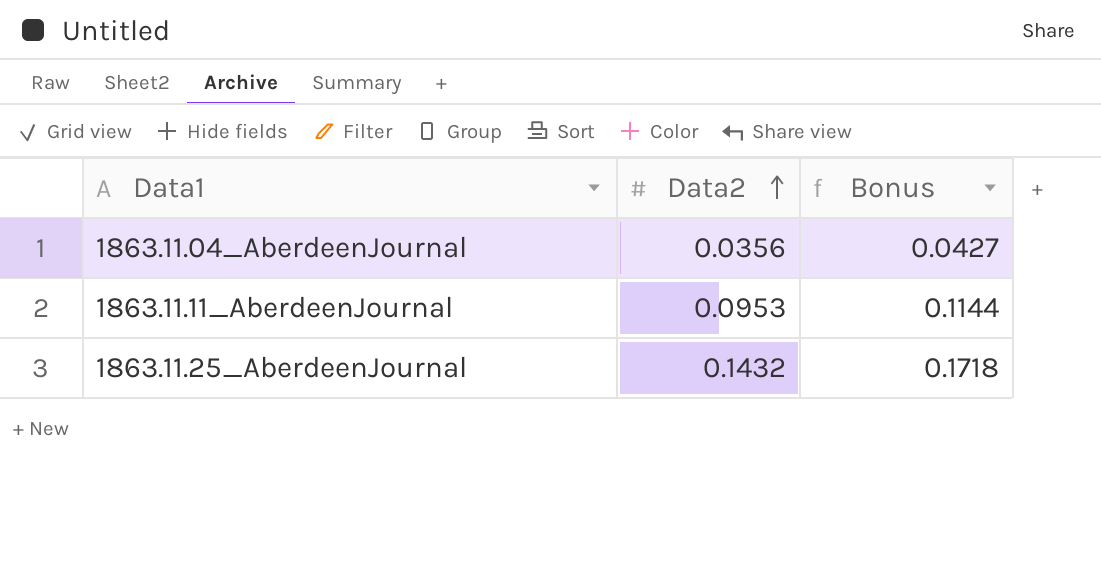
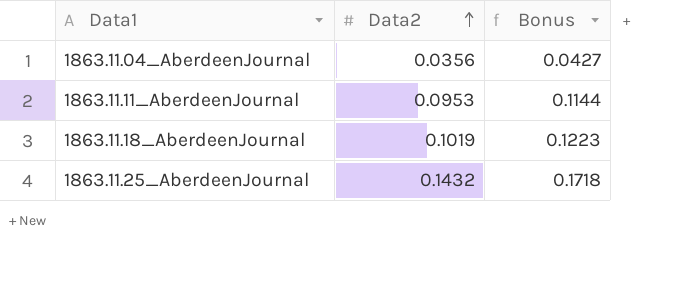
row 1863.11.18_AberdeenJournal: none -> 0.1019 | 0.1223

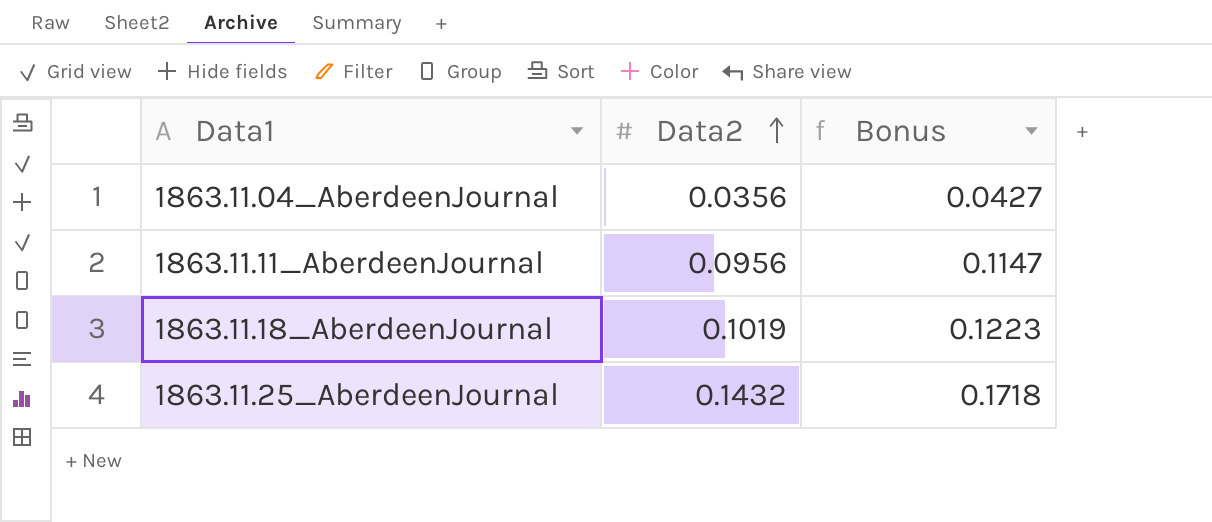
1863.11.11_AberdeenJournal | Data2: 0.0953 -> 0.0956
1863.11.11_AberdeenJournal | Bonus: 0.1144 -> 0.1147

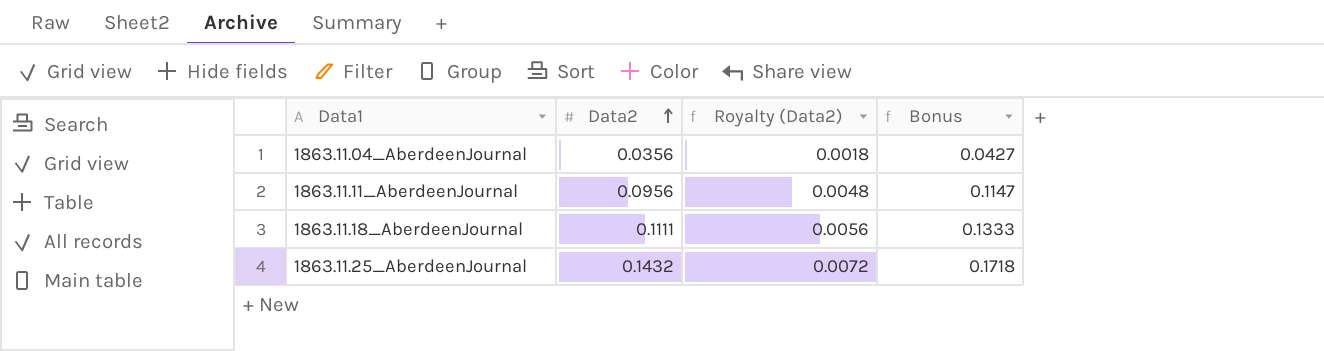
column Royalty (Data2) | formula: none -> [Data2] * 0.05
1863.11.18_AberdeenJournal | Data2: 0.1019 -> 0.1111
1863.11.18_AberdeenJournal | Bonus: 0.1223 -> 0.1333

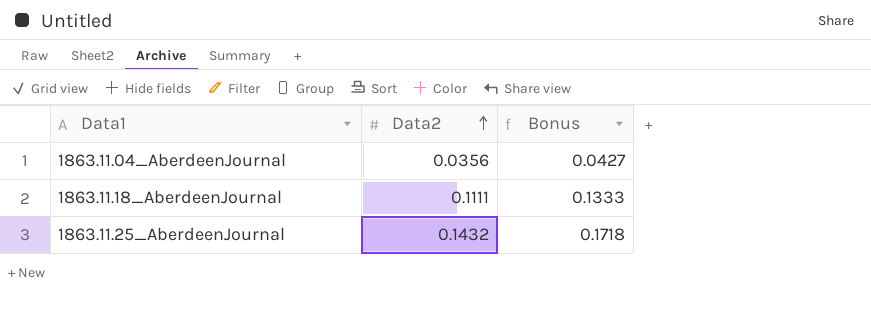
column Royalty (Data2) | formula: [Data2] * 0.05 -> none
row 1863.11.11_AberdeenJournal: 0.0956 | 0.0048 | 0.1147 -> none

